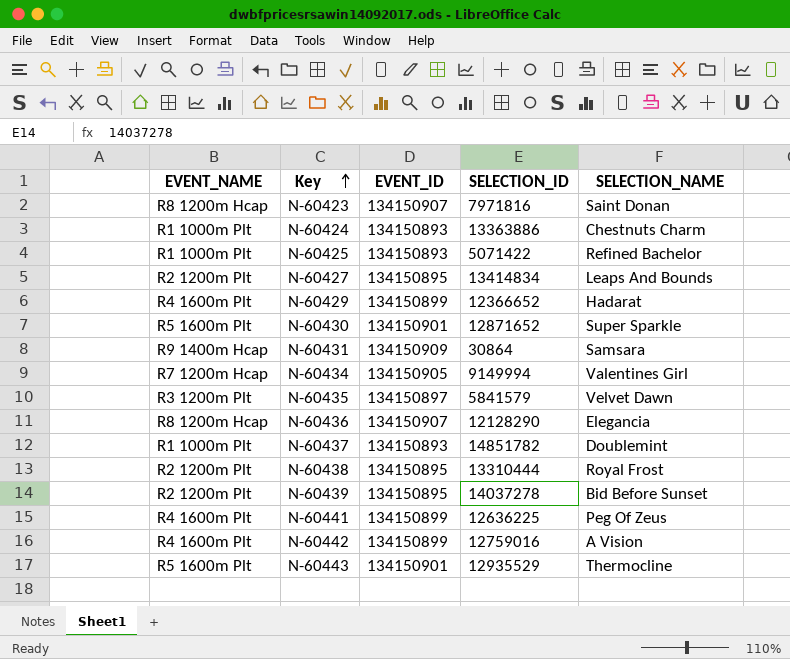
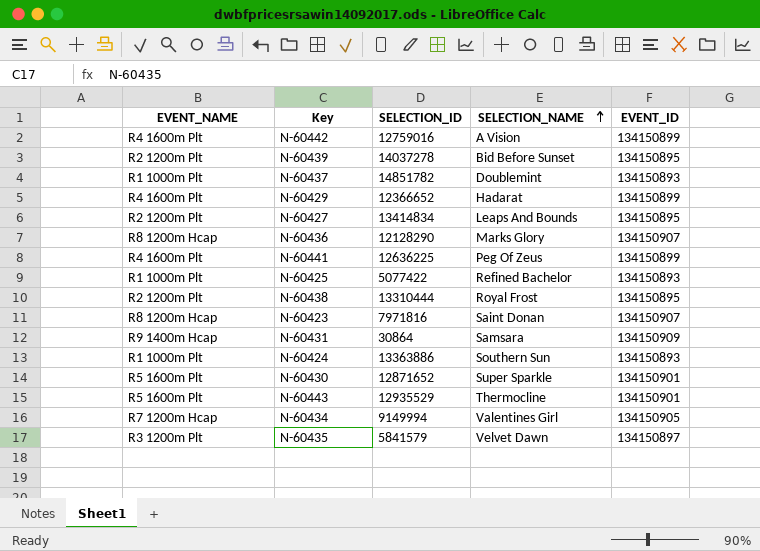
row order: Key ascending -> SELECTION_NAME ascending
column EVENT_ID | position: 3 -> 5
N-60436 | SELECTION_NAME: Elegancia -> Marks Glory
N-60425 | SELECTION_ID: 5071422 -> 5077422
N-60424 | SELECTION_NAME: Chestnuts Charm -> Southern Sun

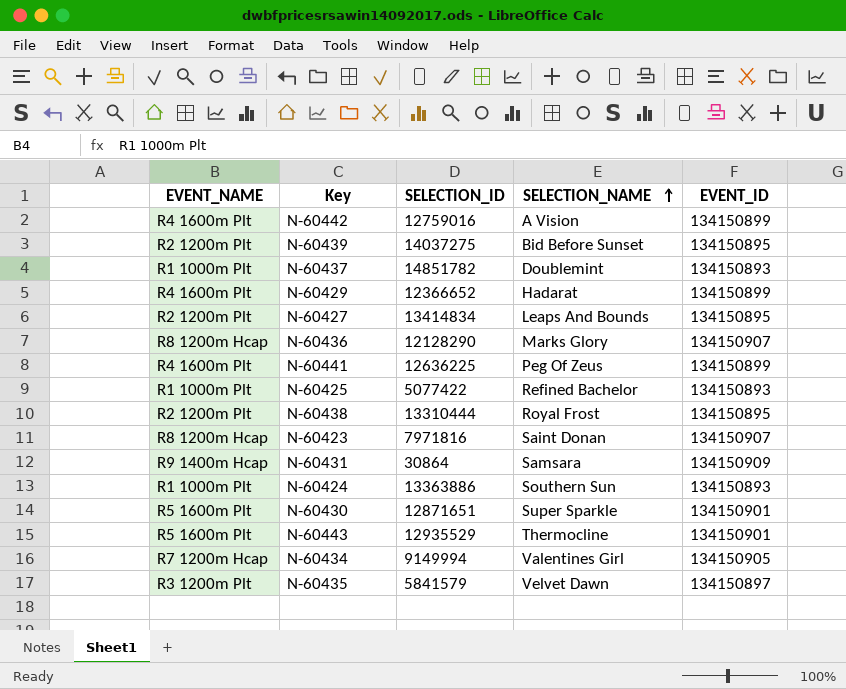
N-60439 | SELECTION_ID: 14037278 -> 14037275
N-60430 | SELECTION_ID: 12871652 -> 12871651

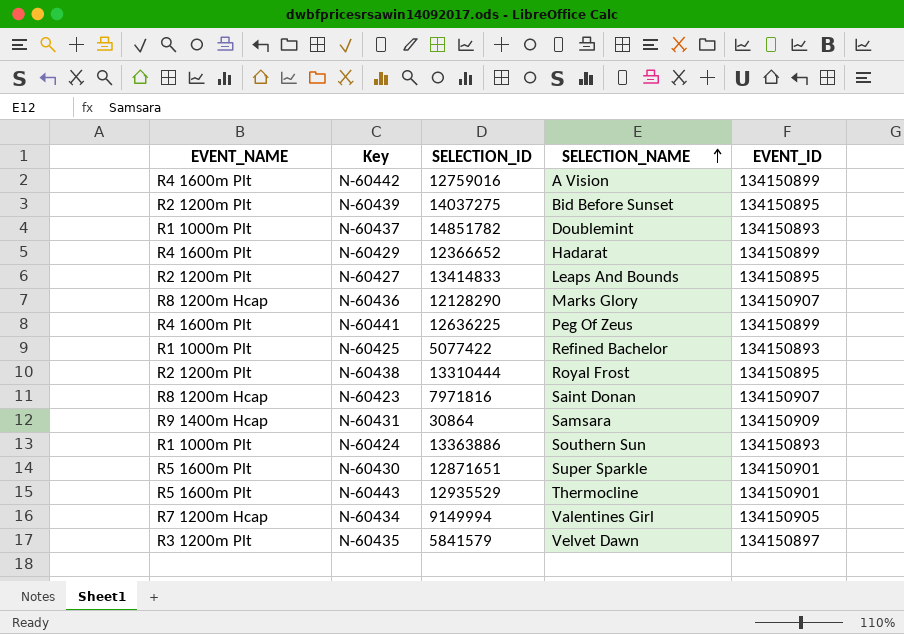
N-60427 | SELECTION_ID: 13414834 -> 13414833

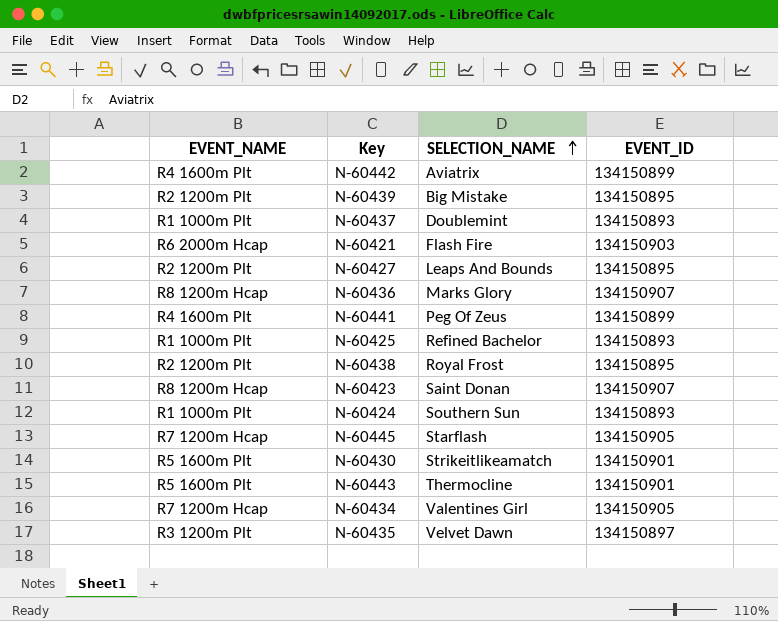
column SELECTION_ID | position: 3 -> none
row N-60429: R4 1600m Plt | 12366652 | Hadarat | 134150899 -> none
row N-60431: R9 1400m Hcap | 30864 | Samsara | 134150909 -> none
N-60442 | SELECTION_NAME: A Vision -> Aviatrix
N-60439 | SELECTION_NAME: Bid Before Sunset -> Big Mistake
row N-60421: none -> R6 2000m Hcap | Flash Fire | 134150903
row N-60445: none -> R7 1200m Hcap | Starflash | 134150905
N-60430 | SELECTION_NAME: Super Sparkle -> Strikeitlikeamatch

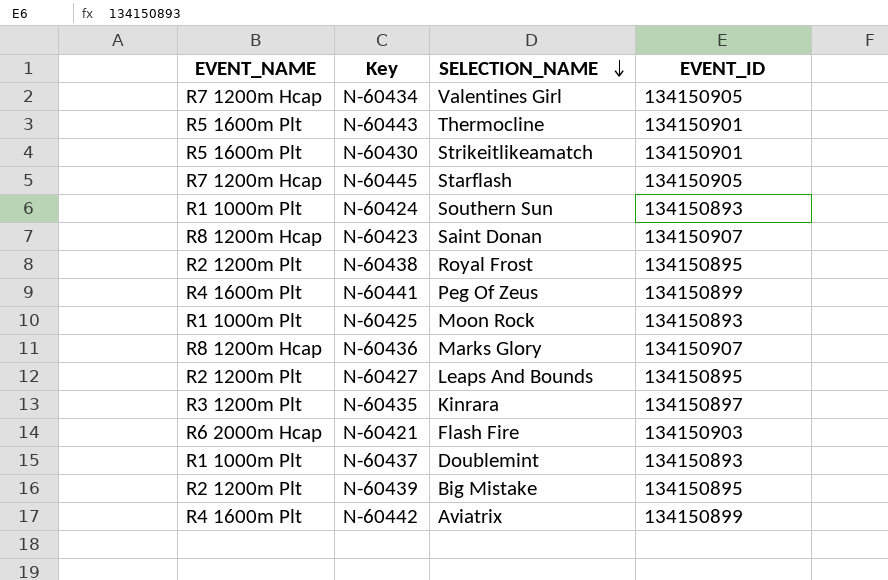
row order: SELECTION_NAME ascending -> SELECTION_NAME descending
N-60425 | SELECTION_NAME: Refined Bachelor -> Moon Rock
N-60435 | SELECTION_NAME: Velvet Dawn -> Kinrara

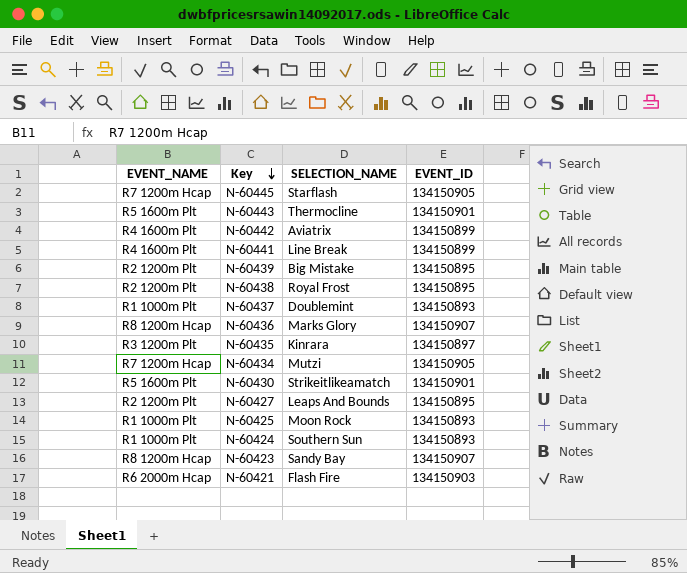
row order: SELECTION_NAME descending -> Key descending
N-60441 | SELECTION_NAME: Peg Of Zeus -> Line Break
N-60434 | SELECTION_NAME: Valentines Girl -> Mutzi
N-60423 | SELECTION_NAME: Saint Donan -> Sandy Bay

